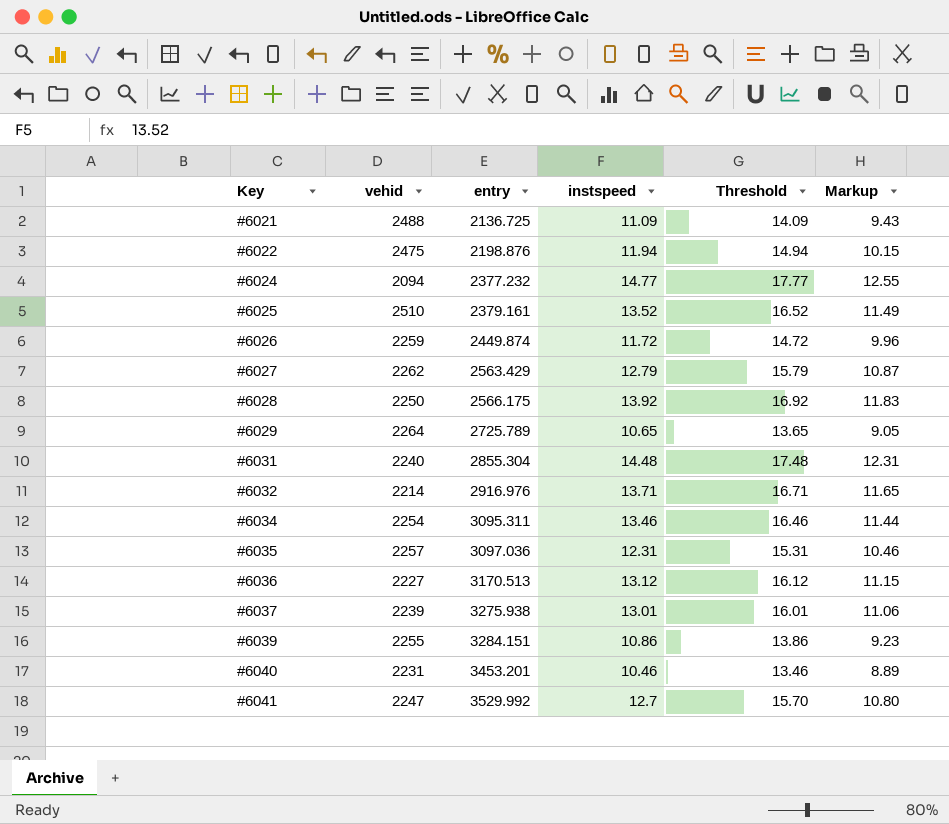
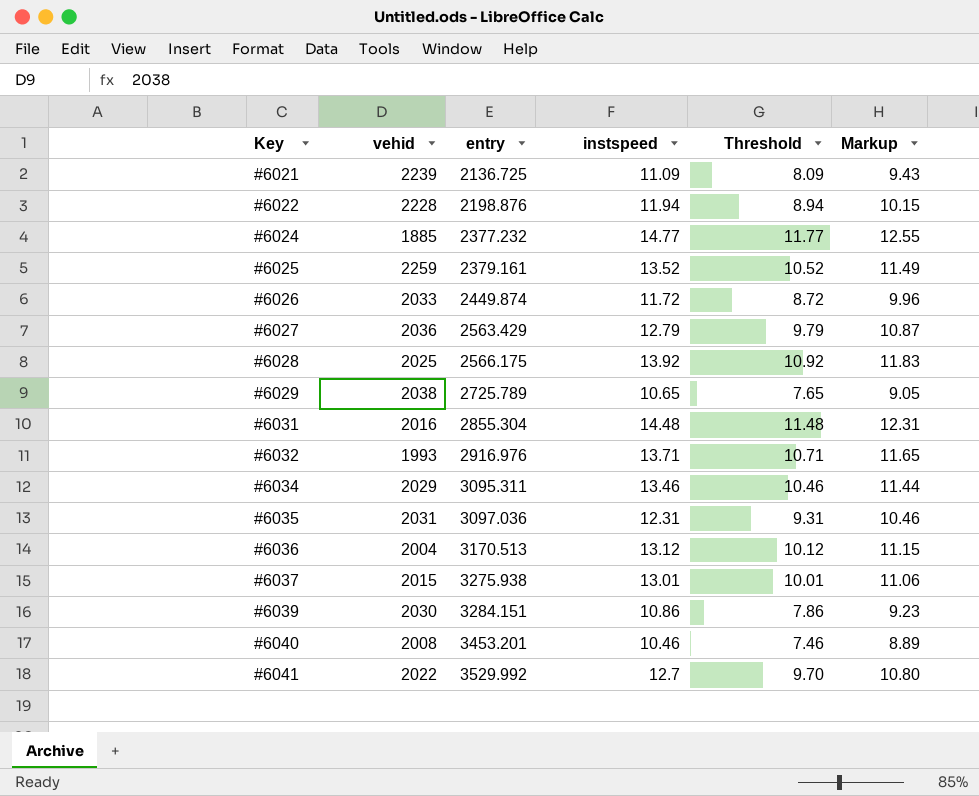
column Threshold | formula: [instspeed] + 3 -> [instspeed] - 3
#6021 | vehid: 2488 -> 2239
#6022 | vehid: 2475 -> 2228
#6024 | vehid: 2094 -> 1885
#6025 | vehid: 2510 -> 2259
#6026 | vehid: 2259 -> 2033
#6027 | vehid: 2262 -> 2036
#6028 | vehid: 2250 -> 2025
#6029 | vehid: 2264 -> 2038
#6031 | vehid: 2240 -> 2016
#6032 | vehid: 2214 -> 1993
#6034 | vehid: 2254 -> 2029
#6035 | vehid: 2257 -> 2031
#6036 | vehid: 2227 -> 2004
#6037 | vehid: 2239 -> 2015
#6039 | vehid: 2255 -> 2030
#6040 | vehid: 2231 -> 2008
#6041 | vehid: 2247 -> 2022

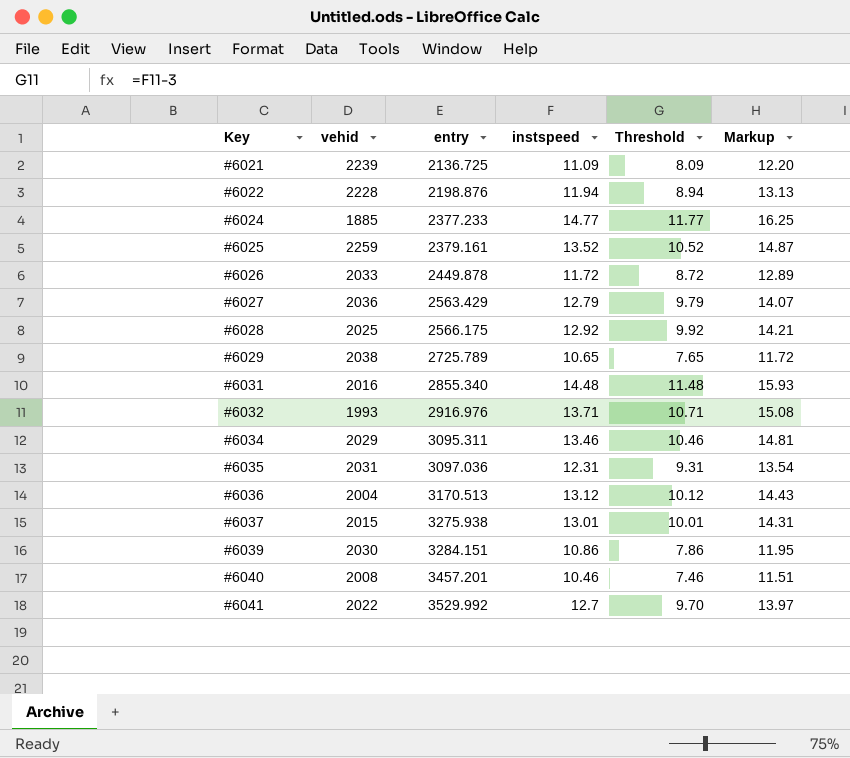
column Markup | formula: [instspeed] * 0.85 -> [instspeed] * 1.1
#6024 | entry: 2377.232 -> 2377.233
#6026 | entry: 2449.874 -> 2449.878
#6028 | instspeed: 13.92 -> 12.92
#6028 | Threshold: 10.92 -> 9.92
#6031 | entry: 2855.304 -> 2855.340
#6040 | entry: 3453.201 -> 3457.201

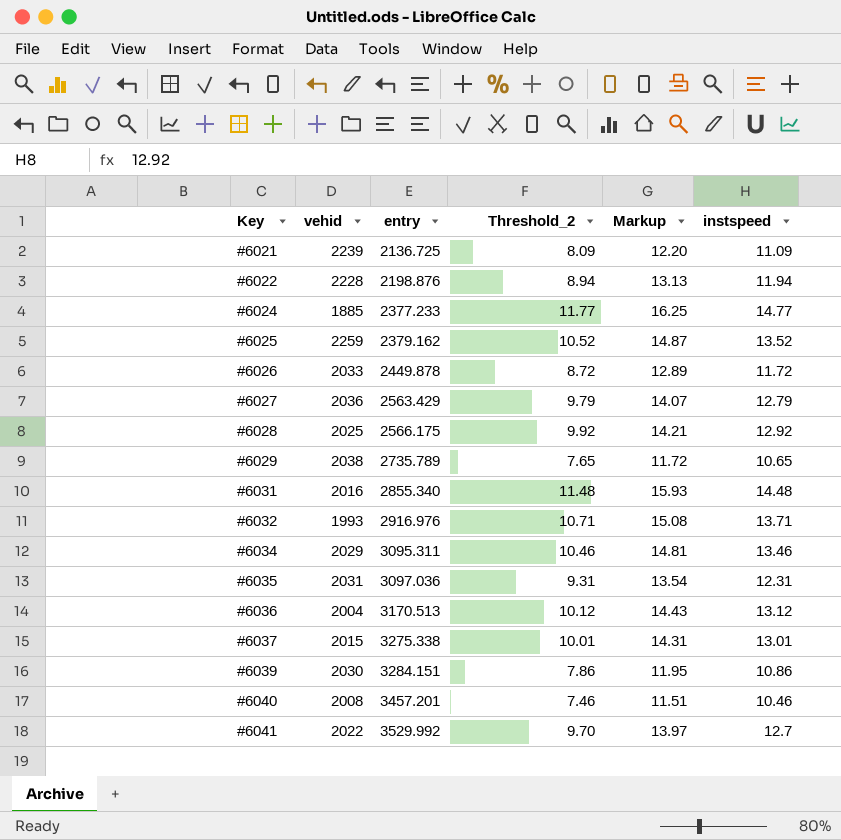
column name: Threshold -> Threshold_2
column instspeed | position: 4 -> 6
#6025 | entry: 2379.161 -> 2379.162
#6029 | entry: 2725.789 -> 2735.789
#6037 | entry: 3275.938 -> 3275.338

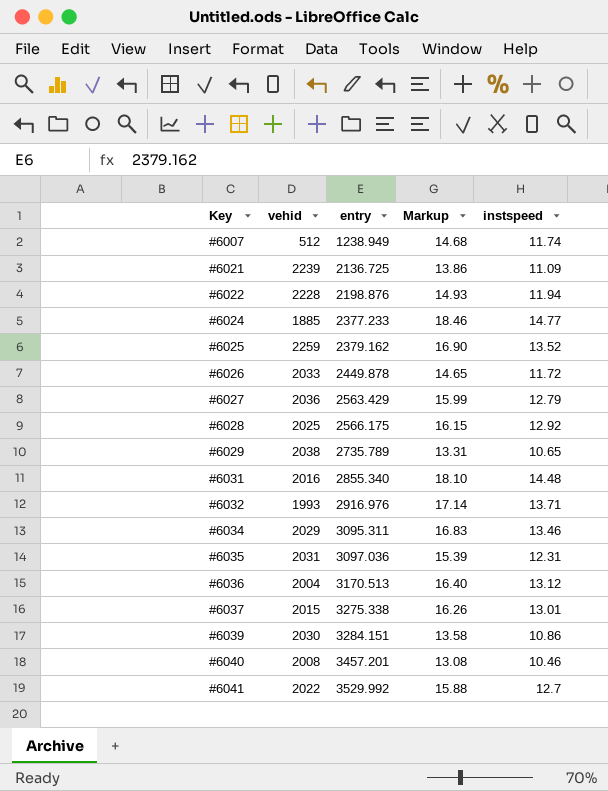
column Threshold_2 | formula: [instspeed] - 3 -> none
column Markup | formula: [instspeed] * 1.1 -> [instspeed] * 1.25
row #6007: none -> 512 | 1238.949 | 14.68 | 11.74

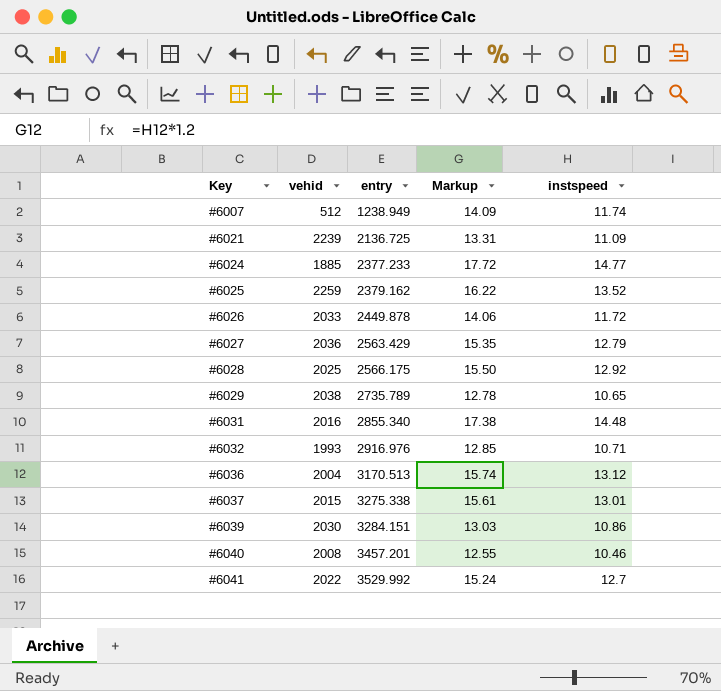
column Markup | formula: [instspeed] * 1.25 -> [instspeed] * 1.2
row #6022: 2228 | 2198.876 | 14.93 | 11.94 -> none
row #6034: 2029 | 3095.311 | 16.83 | 13.46 -> none
row #6035: 2031 | 3097.036 | 15.39 | 12.31 -> none
#6032 | instspeed: 13.71 -> 10.71

